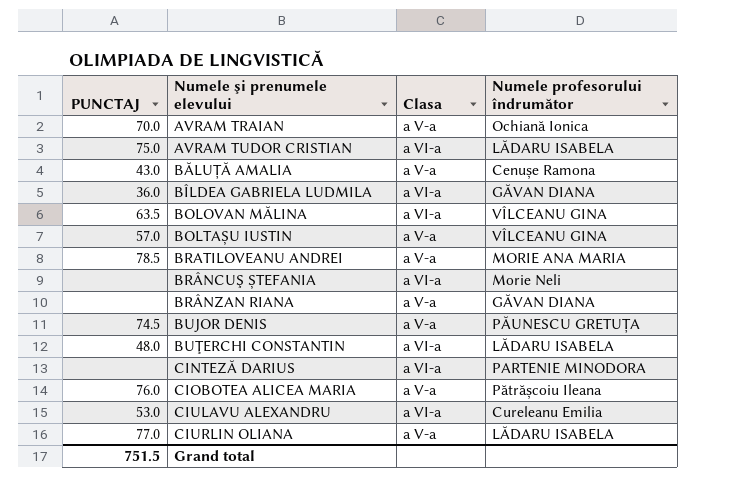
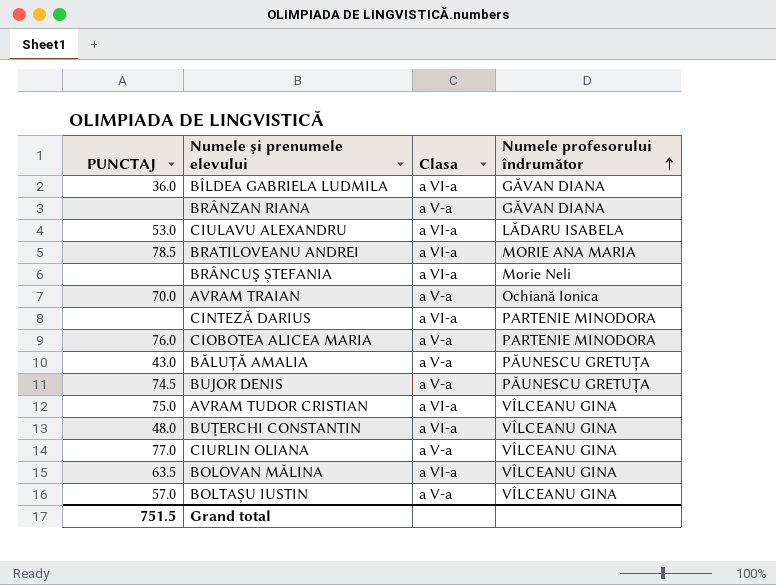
row order: none -> Numele profesorului îndrumător ascending
CIULAVU ALEXANDRU | Numele profesorului îndrumător: Cureleanu Emilia -> LĂDARU ISABELA
BRATILOVEANU ANDREI | Clasa: a V-a -> a VI-a
CIOBOTEA ALICEA MARIA | Numele profesorului îndrumător: Pătrășcoiu Ileana -> PARTENIE MINODORA
BĂLUȚĂ AMALIA | Numele profesorului îndrumător: Cenușe Ramona -> PĂUNESCU GRETUȚA
AVRAM TUDOR CRISTIAN | Numele profesorului îndrumător: LĂDARU ISABELA -> VÎLCEANU GINA
BUŢERCHI CONSTANTIN | Numele profesorului îndrumător: LĂDARU ISABELA -> VÎLCEANU GINA
CIURLIN OLIANA | Numele profesorului îndrumător: LĂDARU ISABELA -> VÎLCEANU GINA

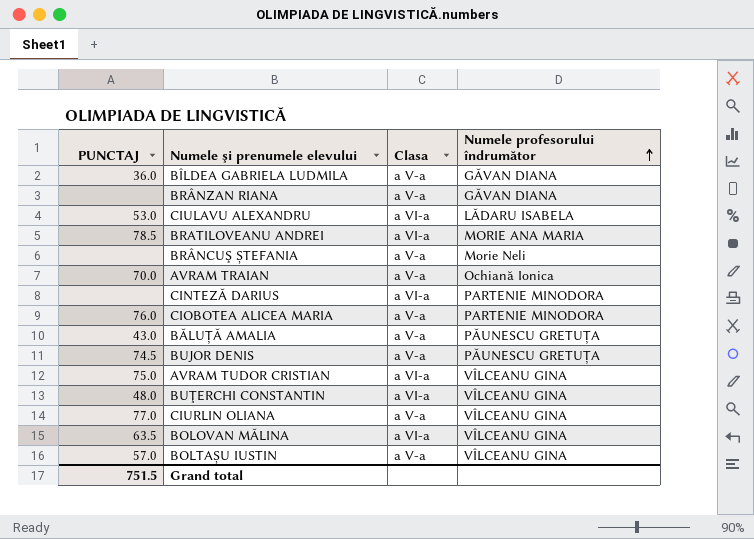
BÎLDEA GABRIELA LUDMILA | Clasa: a VI-a -> a V-a
BRÂNCUŞ ȘTEFANIA | Clasa: a VI-a -> a V-a

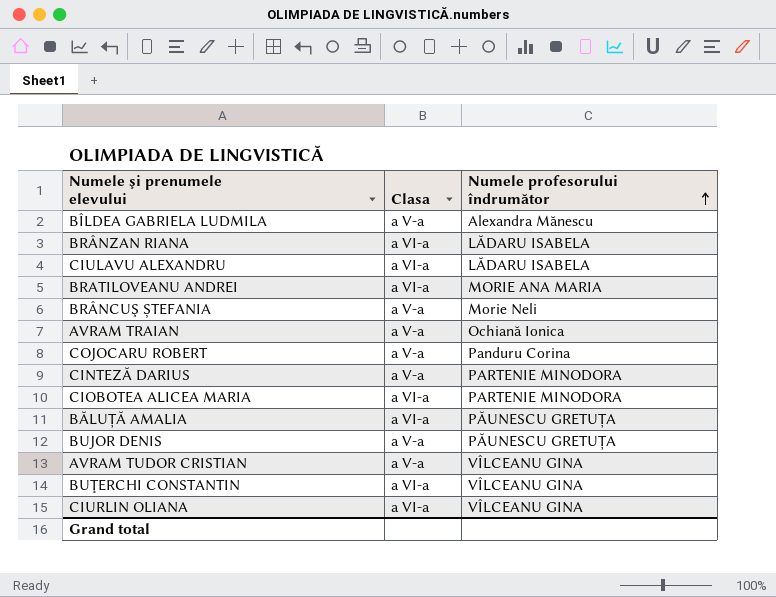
column PUNCTAJ | position: 1 -> none
row BOLOVAN MĂLINA: 63.5 | a VI-a | VÎLCEANU GINA -> none
row BOLTAȘU IUSTIN: 57.0 | a V-a | VÎLCEANU GINA -> none
BÎLDEA GABRIELA LUDMILA | Numele profesorului îndrumător: GĂVAN DIANA -> Alexandra Mănescu
BRÂNZAN RIANA | Clasa: a V-a -> a VI-a
BRÂNZAN RIANA | Numele profesorului îndrumător: GĂVAN DIANA -> LĂDARU ISABELA
row COJOCARU ROBERT: none -> a V-a | Panduru Corina
CINTEZĂ DARIUS | Clasa: a VI-a -> a V-a
CIOBOTEA ALICEA MARIA | Clasa: a V-a -> a VI-a
BĂLUȚĂ AMALIA | Clasa: a V-a -> a VI-a
AVRAM TUDOR CRISTIAN | Clasa: a VI-a -> a V-a
CIURLIN OLIANA | Clasa: a V-a -> a VI-a

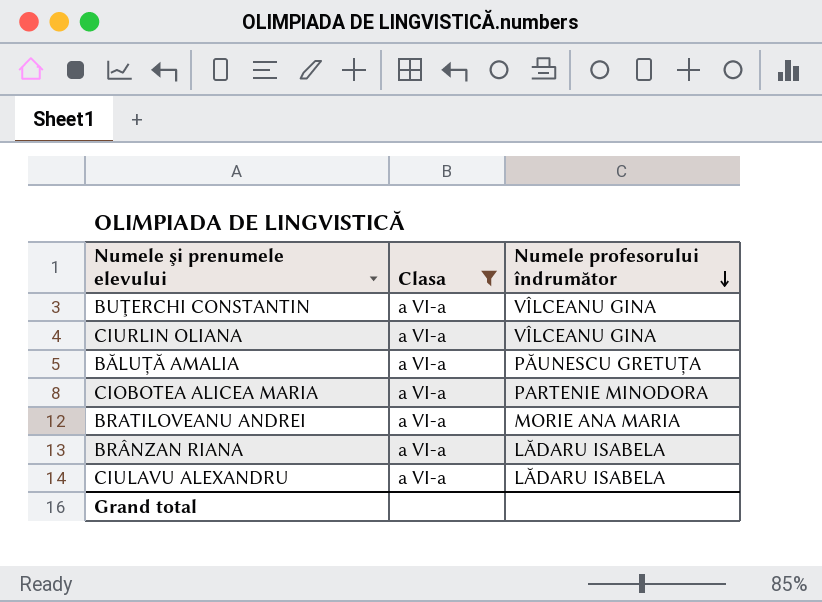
filter: none -> Clasa = a VI-a
row order: Numele profesorului îndrumător ascending -> Numele profesorului îndrumător descending

